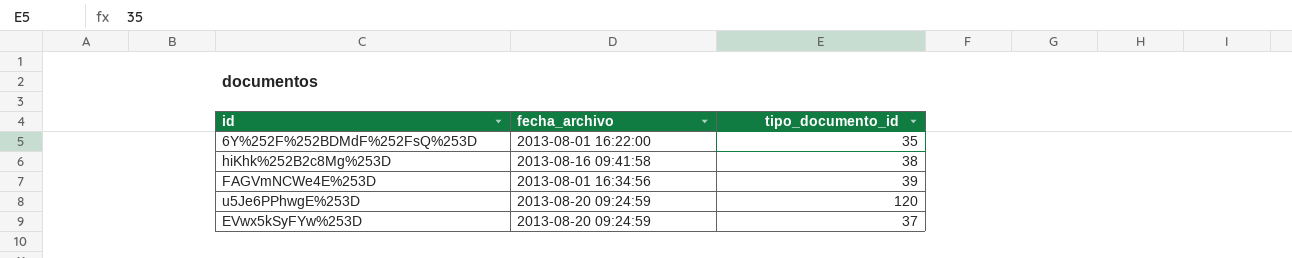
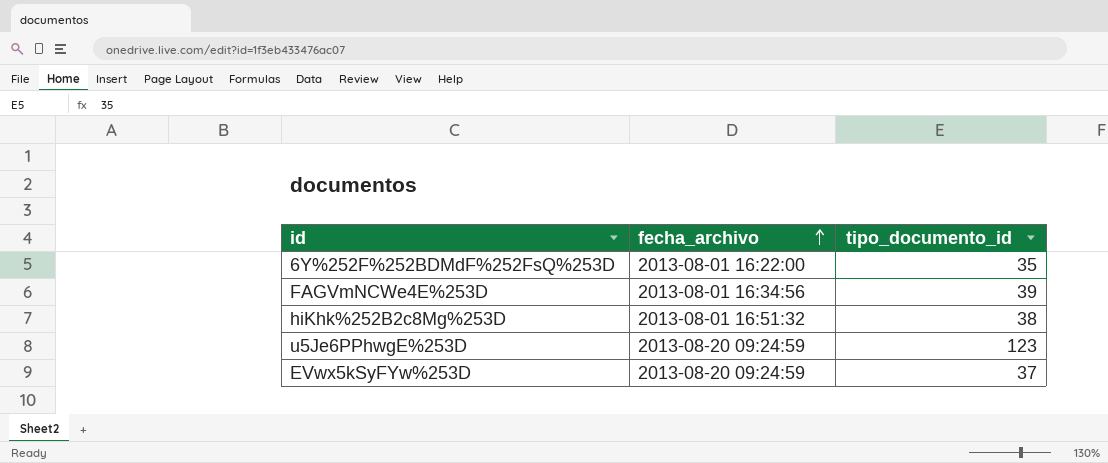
row order: none -> fecha_archivo ascending
hiKhk%252B2c8Mg%253D | fecha_archivo: 2013-08-16 09:41:58 -> 2013-08-01 16:51:32
u5Je6PPhwgE%253D | tipo_documento_id: 120 -> 123

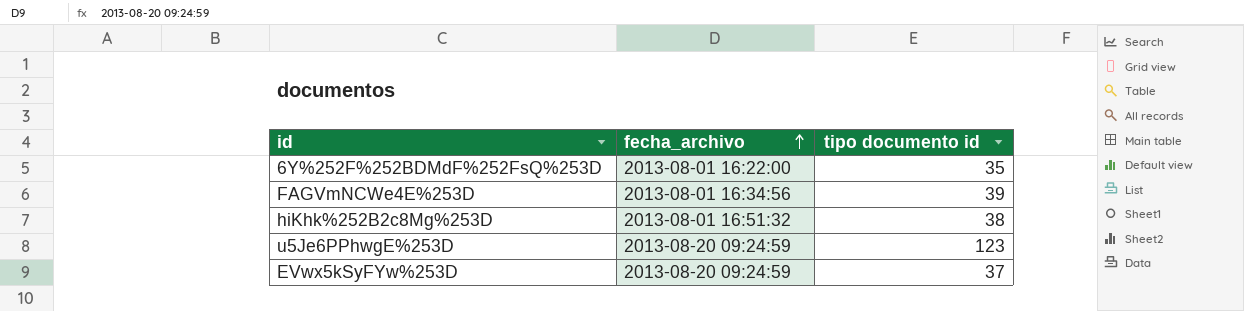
column name: tipo_documento_id -> tipo documento id

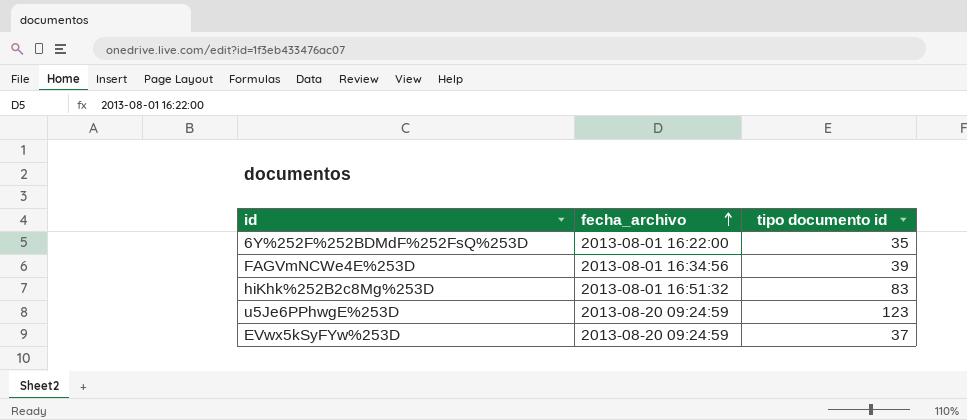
hiKhk%252B2c8Mg%253D | tipo documento id: 38 -> 83

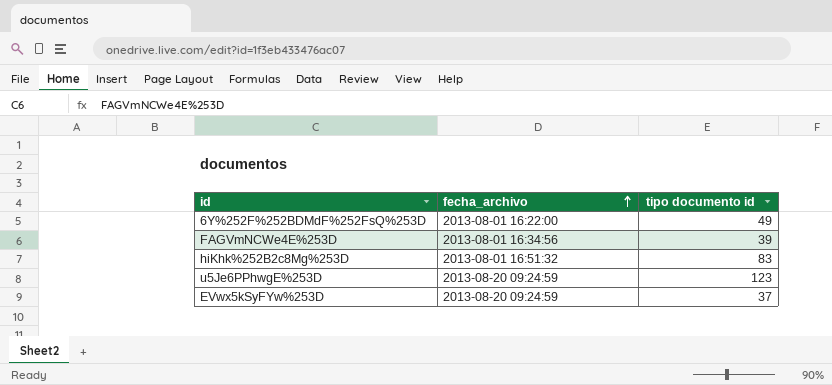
6Y%252F%252BDMdF%252FsQ%253D | tipo documento id: 35 -> 49

